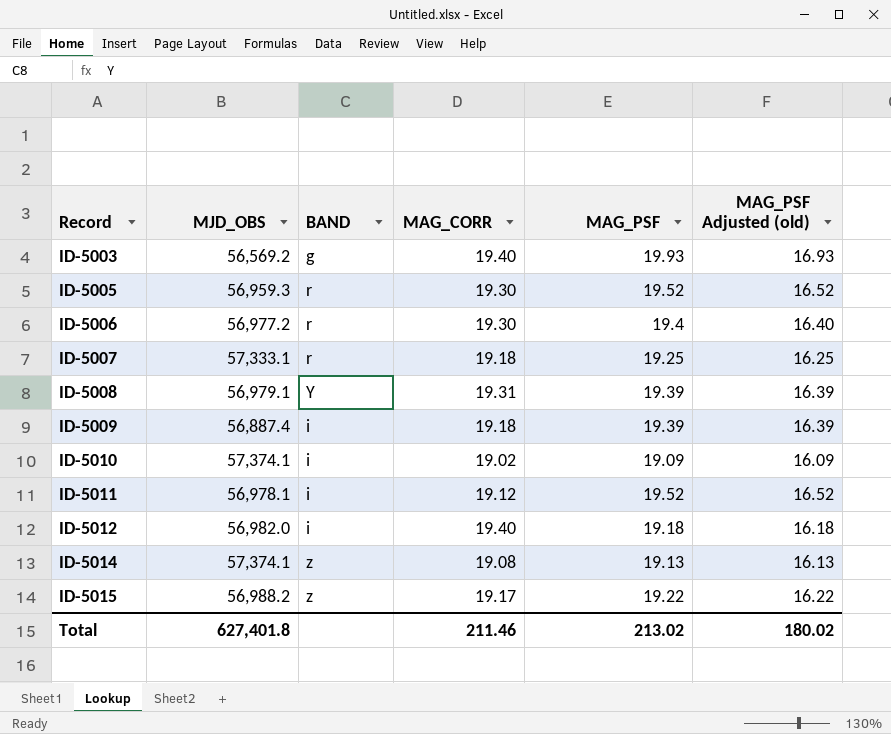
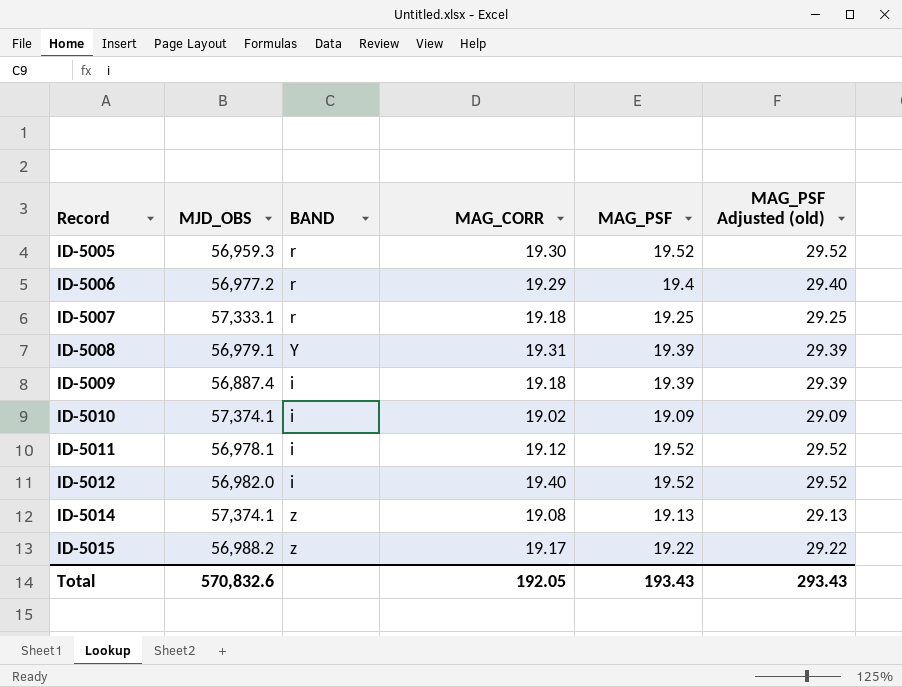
column MAG_PSF Adjusted (old) | formula: [MAG_PSF] - 3 -> [MAG_PSF] + 10
row ID-5003: 56,569.2 | g | 19.40 | 19.93 | 16.93 -> none
ID-5006 | MAG_CORR: 19.30 -> 19.29
ID-5012 | MAG_PSF: 19.18 -> 19.52
Total | MJD_OBS: 627,401.8 -> 570,832.6
Total | MAG_CORR: 211.46 -> 192.05
Total | MAG_PSF: 213.02 -> 193.43
Total | MAG_PSF Adjusted (old): 180.02 -> 293.43

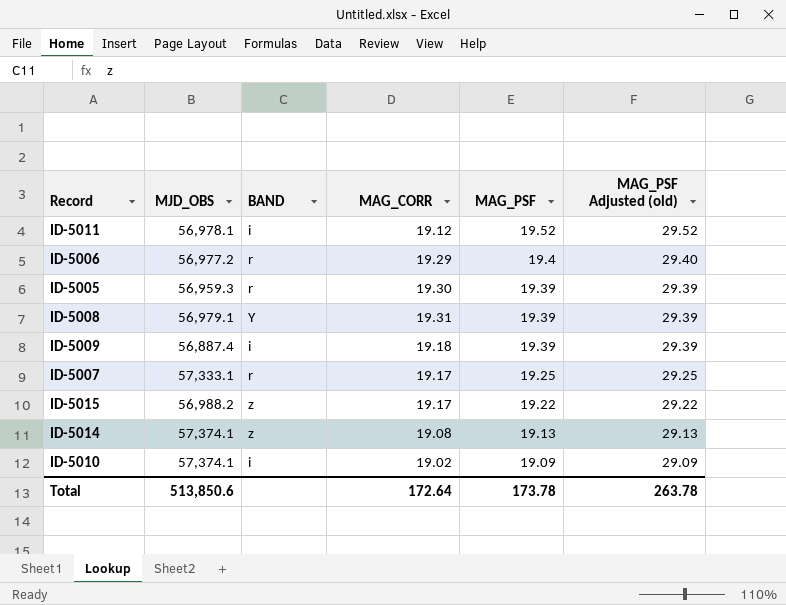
row order: Record ascending -> MAG_PSF descending
row ID-5012: 56,982.0 | i | 19.40 | 19.52 | 29.52 -> none
ID-5005 | MAG_PSF: 19.52 -> 19.39
ID-5005 | MAG_PSF Adjusted (old): 29.52 -> 29.39
ID-5007 | MAG_CORR: 19.18 -> 19.17
Total | MJD_OBS: 570,832.6 -> 513,850.6
Total | MAG_CORR: 192.05 -> 172.64
Total | MAG_PSF: 193.43 -> 173.78
Total | MAG_PSF Adjusted (old): 293.43 -> 263.78

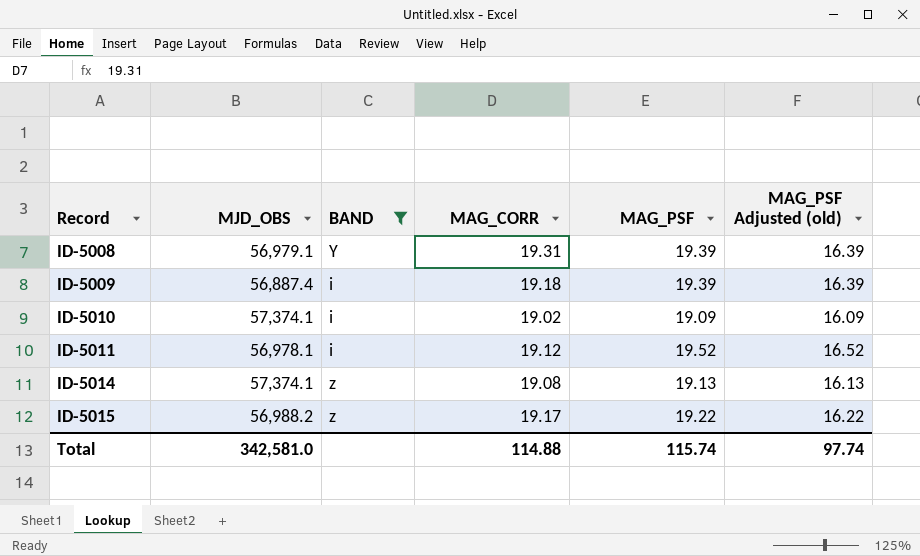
filter: none -> BAND != r
row order: MAG_PSF descending -> Record ascending
column MAG_PSF Adjusted (old) | formula: [MAG_PSF] + 10 -> [MAG_PSF] - 3
Total | MJD_OBS: 513,850.6 -> 342,581.0
Total | MAG_CORR: 172.64 -> 114.88
Total | MAG_PSF: 173.78 -> 115.74
Total | MAG_PSF Adjusted (old): 263.78 -> 97.74

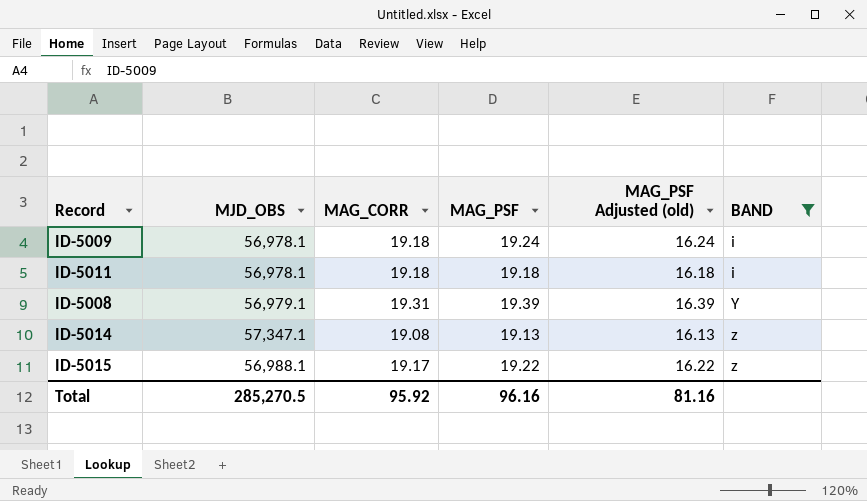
row order: Record ascending -> BAND ascending
column BAND | position: 3 -> 6
row ID-5010: 57,374.1 | i | 19.02 | 19.09 | 16.09 -> none
ID-5009 | MJD_OBS: 56,887.4 -> 56,978.1
ID-5009 | MAG_PSF: 19.39 -> 19.24
ID-5009 | MAG_PSF Adjusted (old): 16.39 -> 16.24
ID-5011 | MAG_CORR: 19.12 -> 19.18
ID-5011 | MAG_PSF: 19.52 -> 19.18
ID-5011 | MAG_PSF Adjusted (old): 16.52 -> 16.18
ID-5014 | MJD_OBS: 57,374.1 -> 57,347.1
ID-5015 | MJD_OBS: 56,988.2 -> 56,988.1
Total | MJD_OBS: 342,581.0 -> 285,270.5
Total | MAG_CORR: 114.88 -> 95.92
Total | MAG_PSF: 115.74 -> 96.16
Total | MAG_PSF Adjusted (old): 97.74 -> 81.16

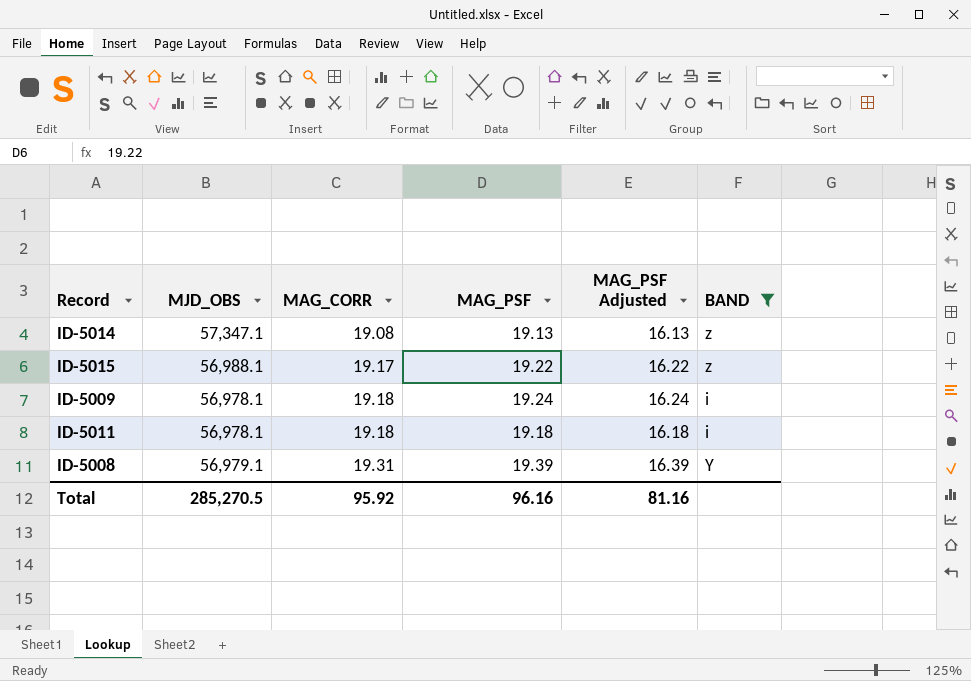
row order: BAND ascending -> MAG_CORR ascending
column name: MAG_PSF Adjusted (old) -> MAG_PSF Adjusted

